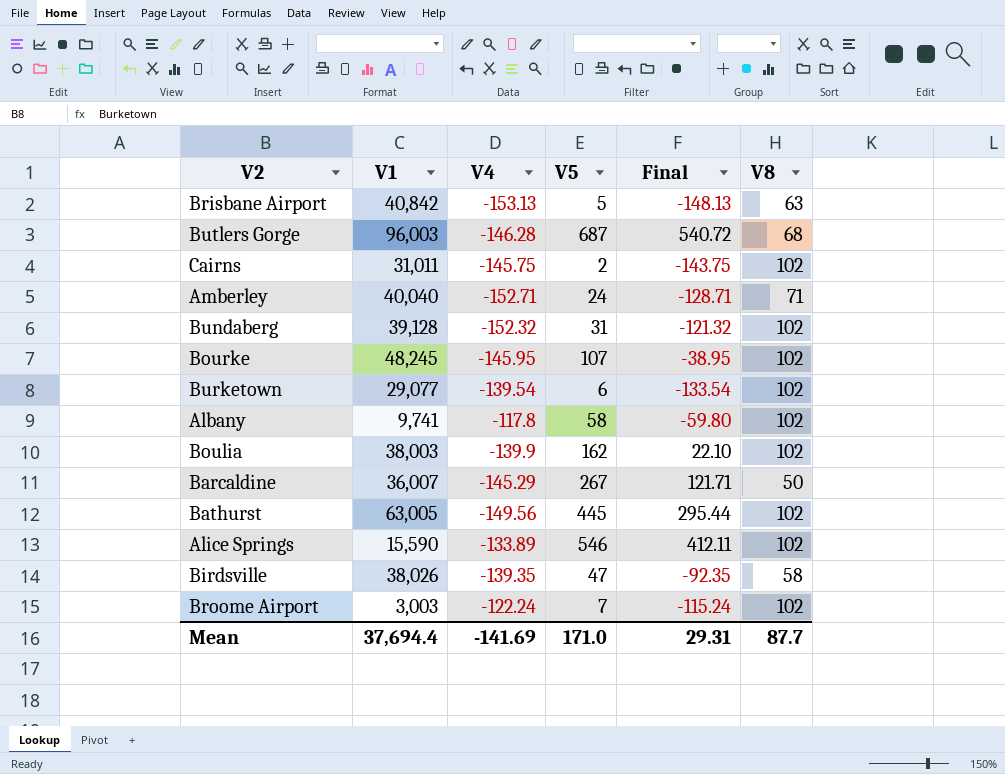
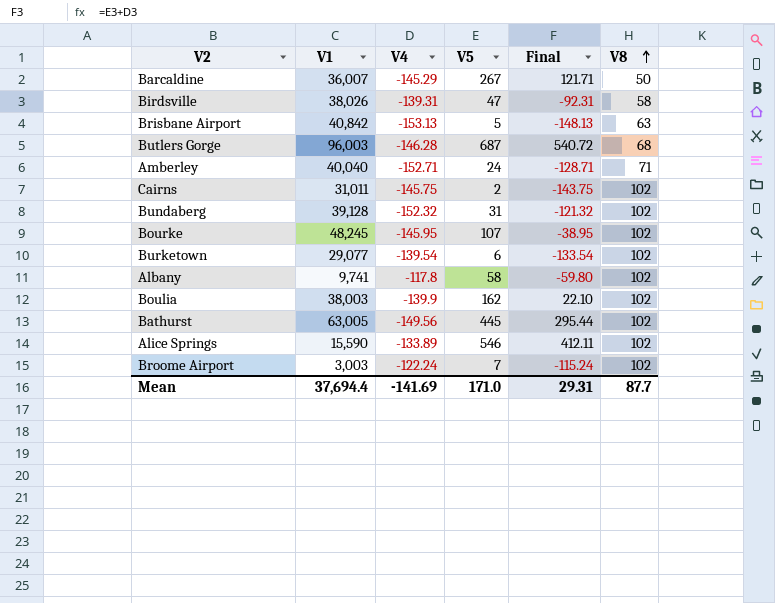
row order: none -> V8 ascending
Birdsville | V4: -139.35 -> -139.31
Birdsville | Final: -92.35 -> -92.31

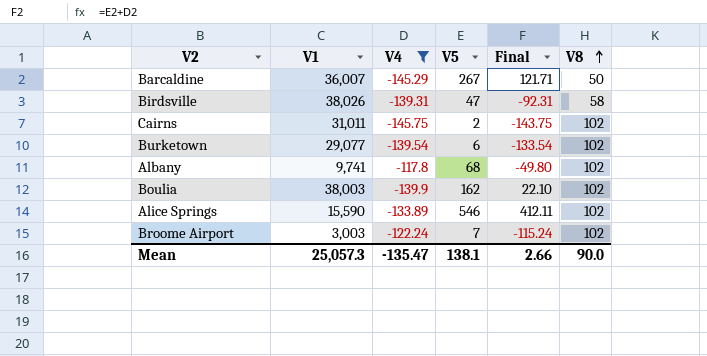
filter: none -> V4 >= -145.75
Albany | V5: 58 -> 68
Albany | Final: -59.80 -> -49.80
Mean | V1: 37,694.4 -> 25,057.3
Mean | V4: -141.69 -> -135.47
Mean | V5: 171.0 -> 138.1
Mean | Final: 29.31 -> 2.66
Mean | V8: 87.7 -> 90.0

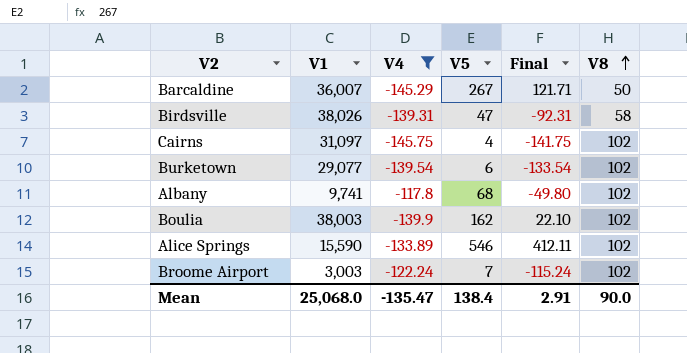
Cairns | V1: 31,011 -> 31,097
Cairns | V5: 2 -> 4
Cairns | Final: -143.75 -> -141.75
Mean | V1: 25,057.3 -> 25,068.0
Mean | V5: 138.1 -> 138.4
Mean | Final: 2.66 -> 2.91

